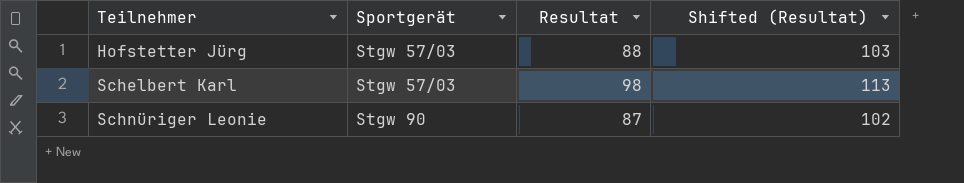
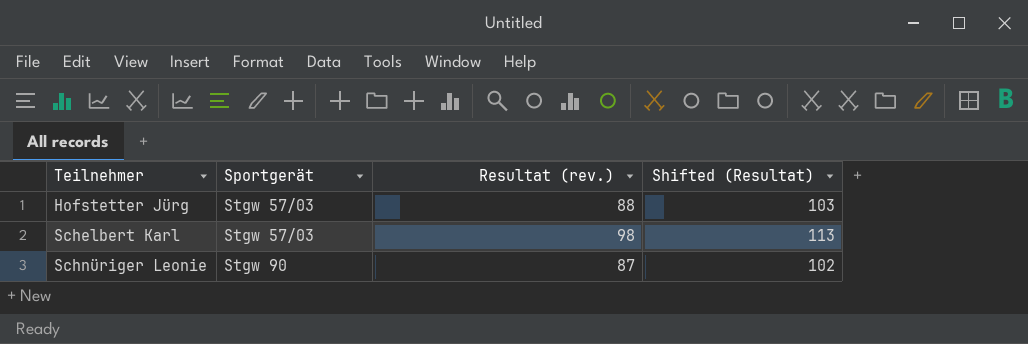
column name: Resultat -> Resultat (rev.)

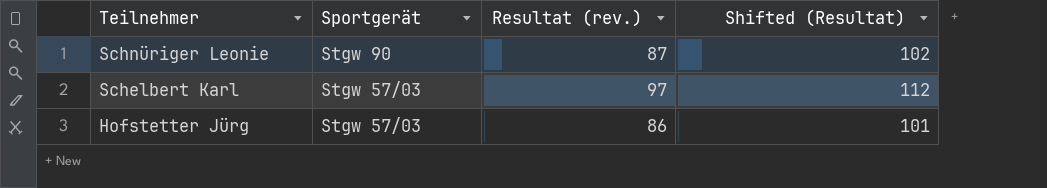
row order: Teilnehmer ascending -> Teilnehmer descending
Schelbert Karl | Resultat (rev.): 98 -> 97
Schelbert Karl | Shifted (Resultat): 113 -> 112
Hofstetter Jürg | Resultat (rev.): 88 -> 86
Hofstetter Jürg | Shifted (Resultat): 103 -> 101

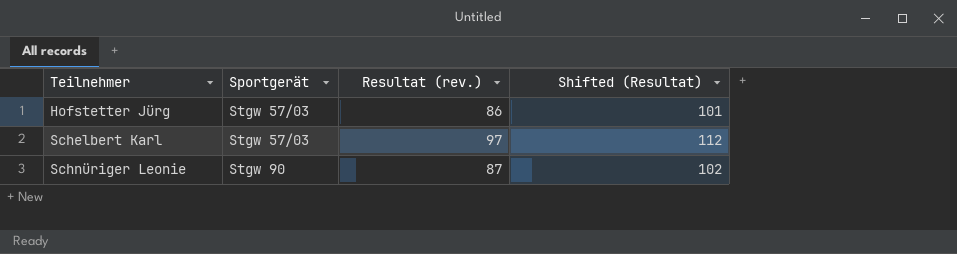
row order: Teilnehmer descending -> Teilnehmer ascending

